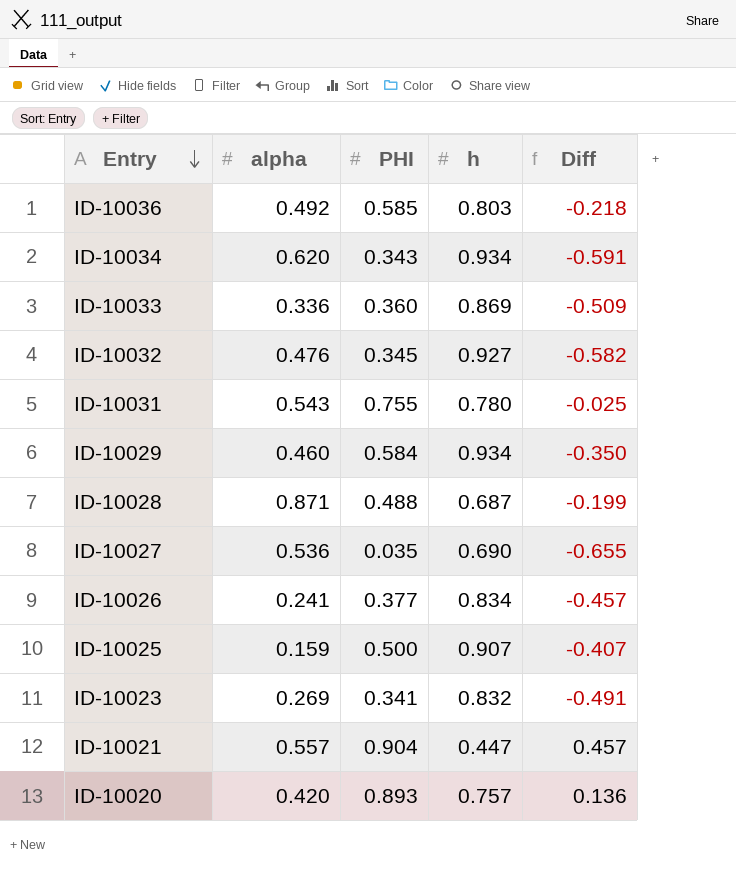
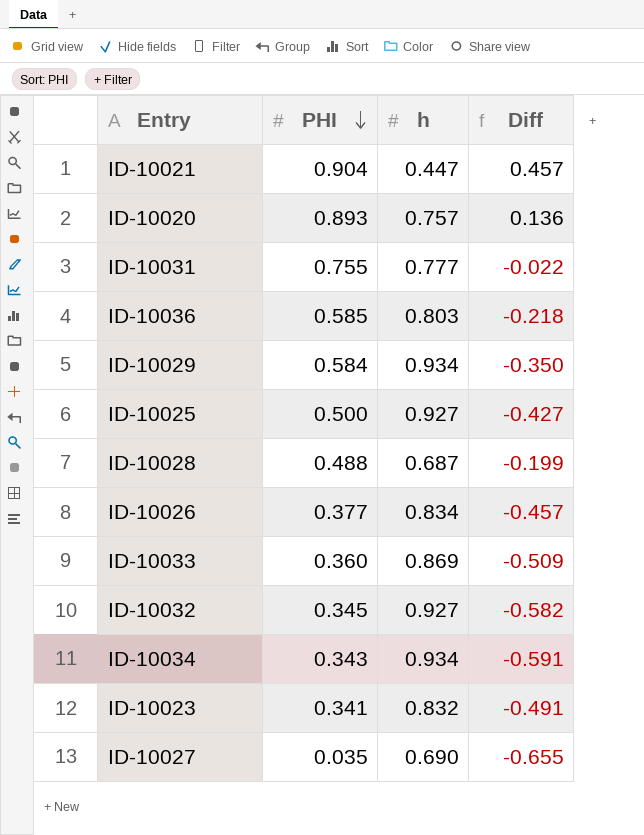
row order: Entry descending -> PHI descending
column alpha | position: 2 -> none
ID-10031 | h: 0.780 -> 0.777
ID-10031 | Diff: -0.025 -> -0.022
ID-10025 | h: 0.907 -> 0.927
ID-10025 | Diff: -0.407 -> -0.427

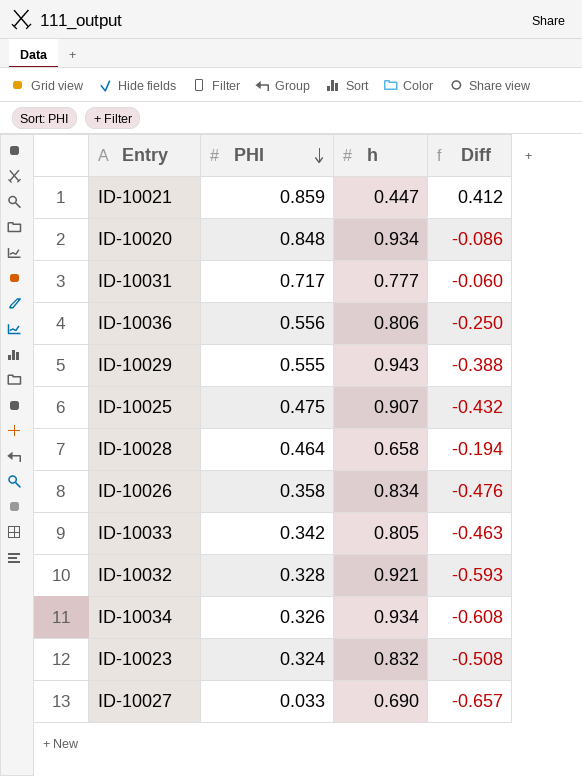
ID-10021 | PHI: 0.904 -> 0.859
ID-10021 | Diff: 0.457 -> 0.412
ID-10020 | PHI: 0.893 -> 0.848
ID-10020 | h: 0.757 -> 0.934
ID-10020 | Diff: 0.136 -> -0.086
ID-10031 | PHI: 0.755 -> 0.717
ID-10031 | Diff: -0.022 -> -0.060
ID-10036 | PHI: 0.585 -> 0.556
ID-10036 | h: 0.803 -> 0.806
ID-10036 | Diff: -0.218 -> -0.250
ID-10029 | PHI: 0.584 -> 0.555
ID-10029 | h: 0.934 -> 0.943
ID-10029 | Diff: -0.350 -> -0.388
ID-10025 | PHI: 0.500 -> 0.475
ID-10025 | h: 0.927 -> 0.907
ID-10025 | Diff: -0.427 -> -0.432
ID-10028 | PHI: 0.488 -> 0.464
ID-10028 | h: 0.687 -> 0.658
ID-10028 | Diff: -0.199 -> -0.194
ID-10026 | PHI: 0.377 -> 0.358
ID-10026 | Diff: -0.457 -> -0.476
ID-10033 | PHI: 0.360 -> 0.342
ID-10033 | h: 0.869 -> 0.805
ID-10033 | Diff: -0.509 -> -0.463
ID-10032 | PHI: 0.345 -> 0.328
ID-10032 | h: 0.927 -> 0.921
ID-10032 | Diff: -0.582 -> -0.593
ID-10034 | PHI: 0.343 -> 0.326
ID-10034 | Diff: -0.591 -> -0.608
ID-10023 | PHI: 0.341 -> 0.324
ID-10023 | Diff: -0.491 -> -0.508
ID-10027 | PHI: 0.035 -> 0.033
ID-10027 | Diff: -0.655 -> -0.657

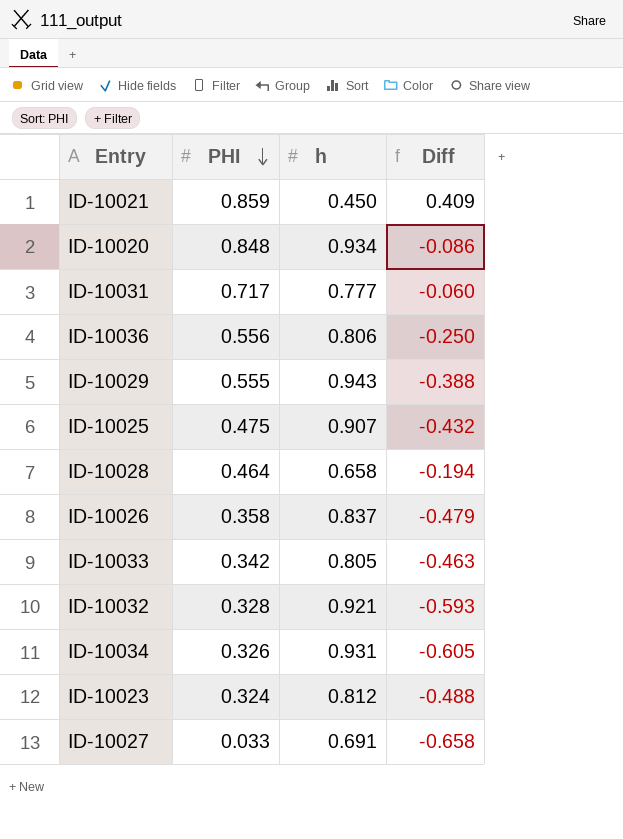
ID-10021 | h: 0.447 -> 0.450
ID-10021 | Diff: 0.412 -> 0.409
ID-10026 | h: 0.834 -> 0.837
ID-10026 | Diff: -0.476 -> -0.479
ID-10034 | h: 0.934 -> 0.931
ID-10034 | Diff: -0.608 -> -0.605
ID-10023 | h: 0.832 -> 0.812
ID-10023 | Diff: -0.508 -> -0.488
ID-10027 | h: 0.690 -> 0.691
ID-10027 | Diff: -0.657 -> -0.658

